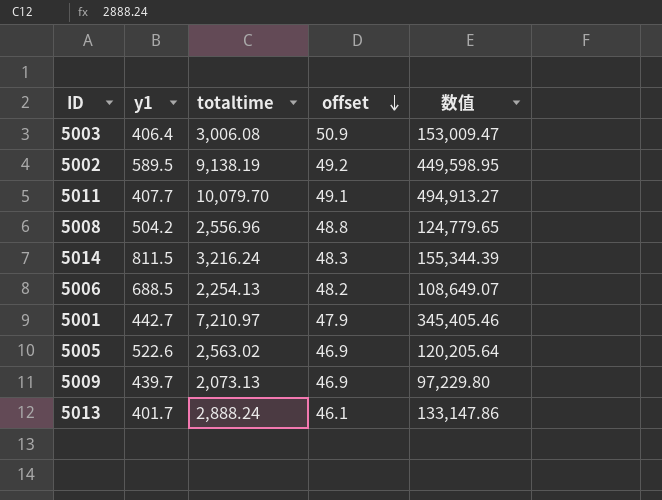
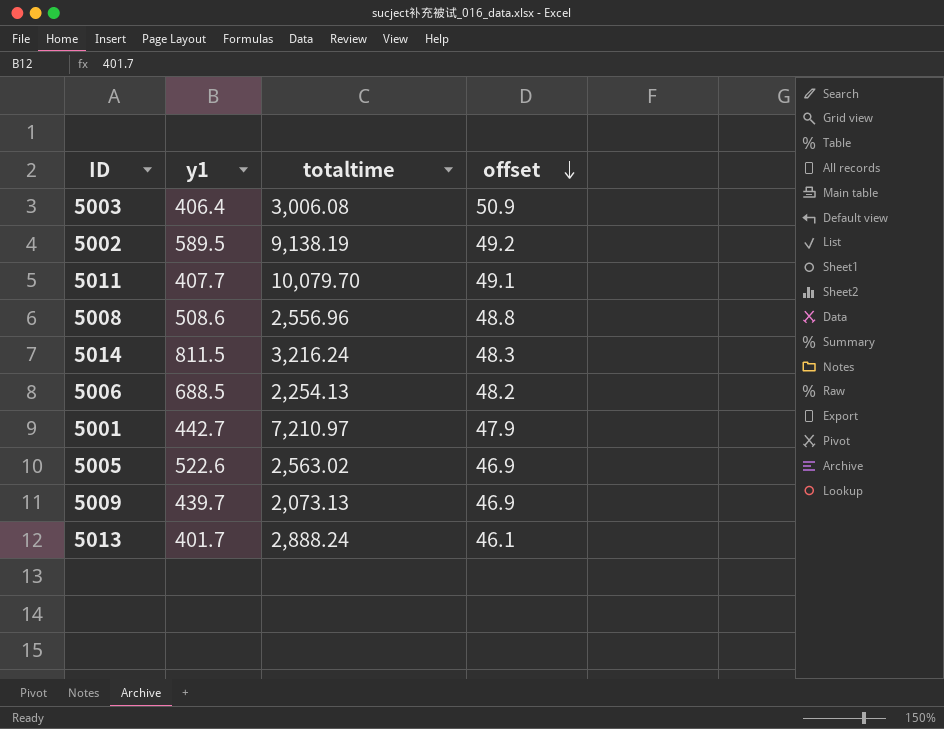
column 数值 | formula: [totaltime] * [offset] -> none
5008 | y1: 504.2 -> 508.6

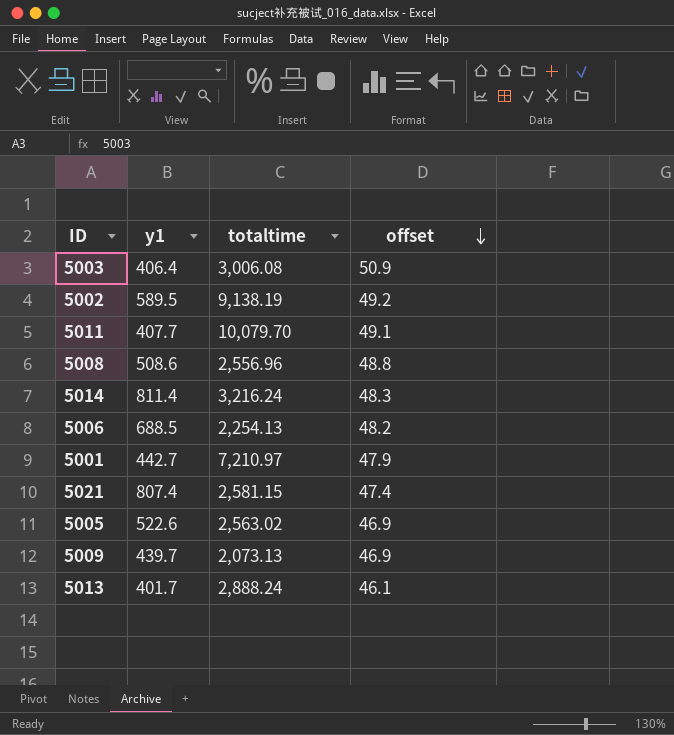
5014 | y1: 811.5 -> 811.4
row 5021: none -> 807.4 | 2,581.15 | 47.4

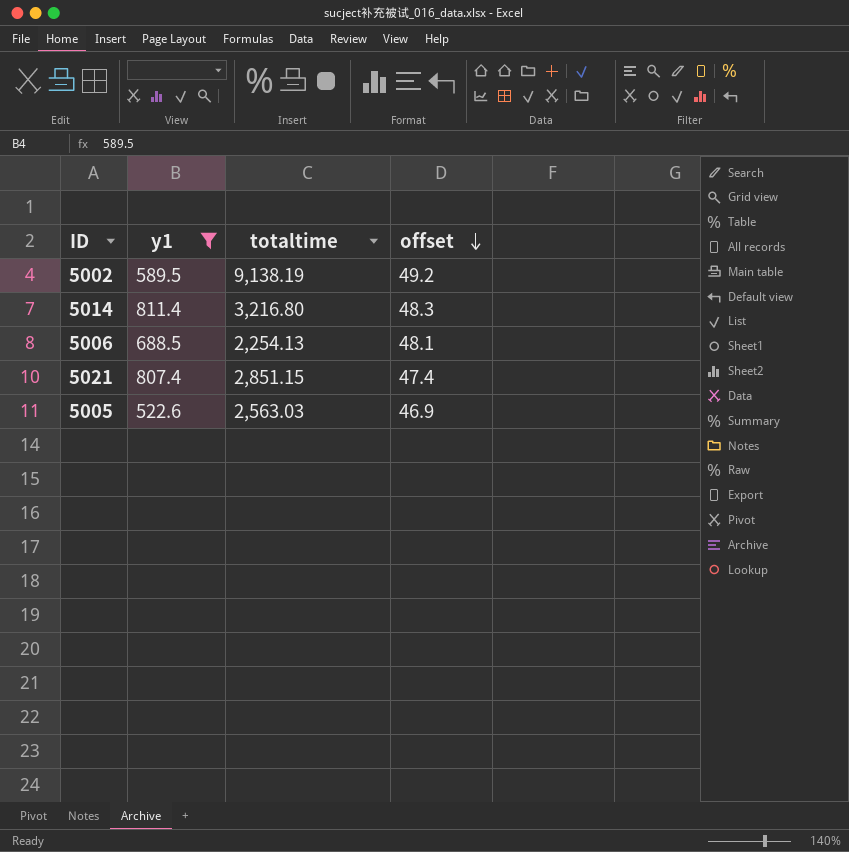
filter: none -> y1 >= 522.6
5014 | totaltime: 3,216.24 -> 3,216.80
5006 | offset: 48.2 -> 48.1
5021 | totaltime: 2,581.15 -> 2,851.15
5005 | totaltime: 2,563.02 -> 2,563.03

